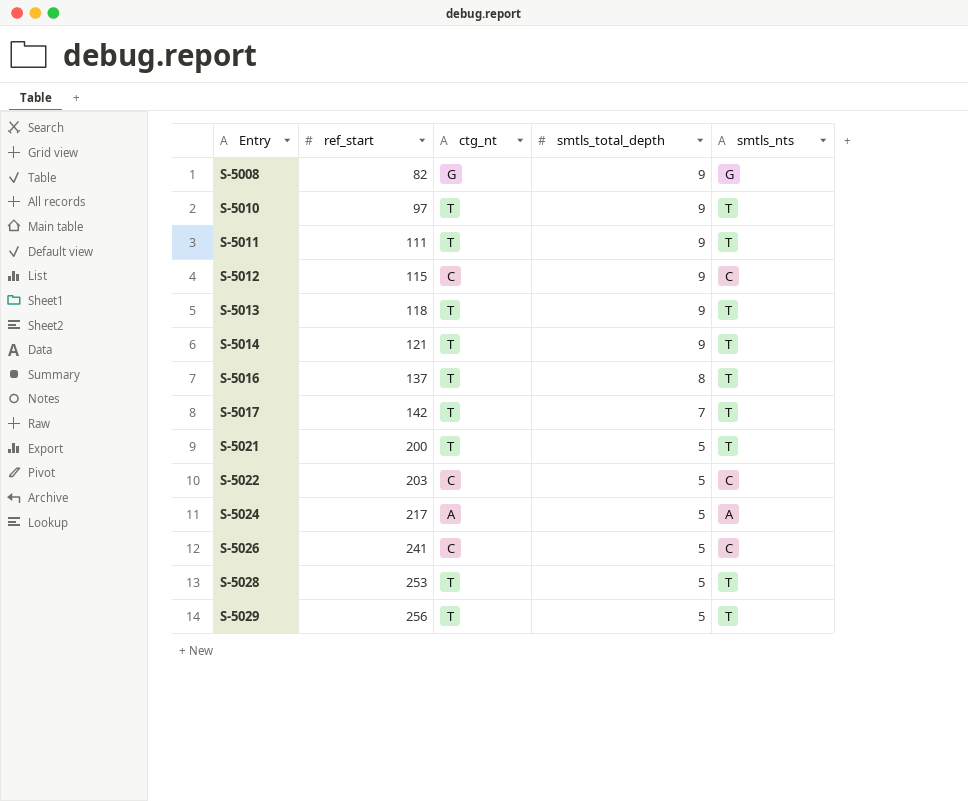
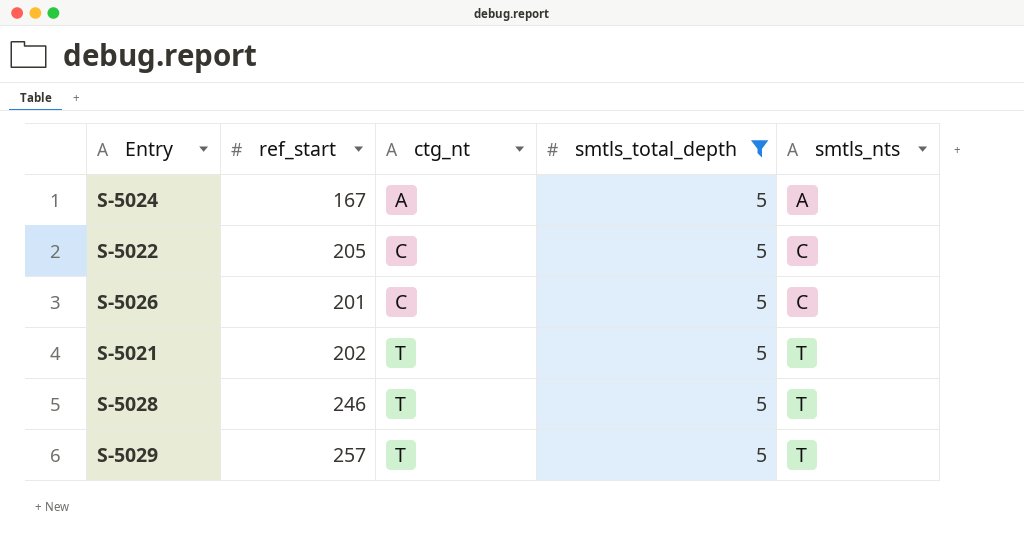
filter: none -> smtls_total_depth = 5
row order: Entry ascending -> ctg_nt ascending
S-5024 | ref_start: 217 -> 167
S-5022 | ref_start: 203 -> 205
S-5026 | ref_start: 241 -> 201
S-5021 | ref_start: 200 -> 202
S-5028 | ref_start: 253 -> 246
S-5029 | ref_start: 256 -> 257

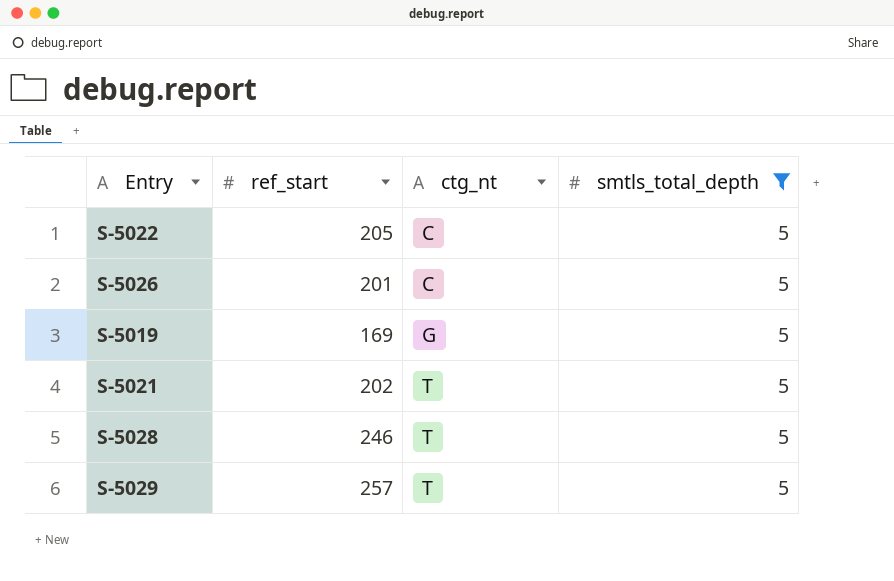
column smtls_nts | position: 5 -> none
row S-5024: 167 | A | 5 | A -> none
row S-5019: none -> 169 | G | 5

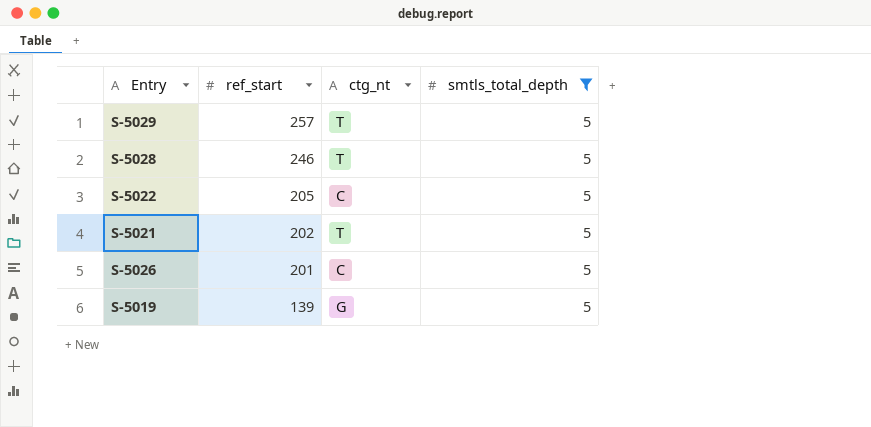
row order: ctg_nt ascending -> ref_start descending
S-5019 | ref_start: 169 -> 139

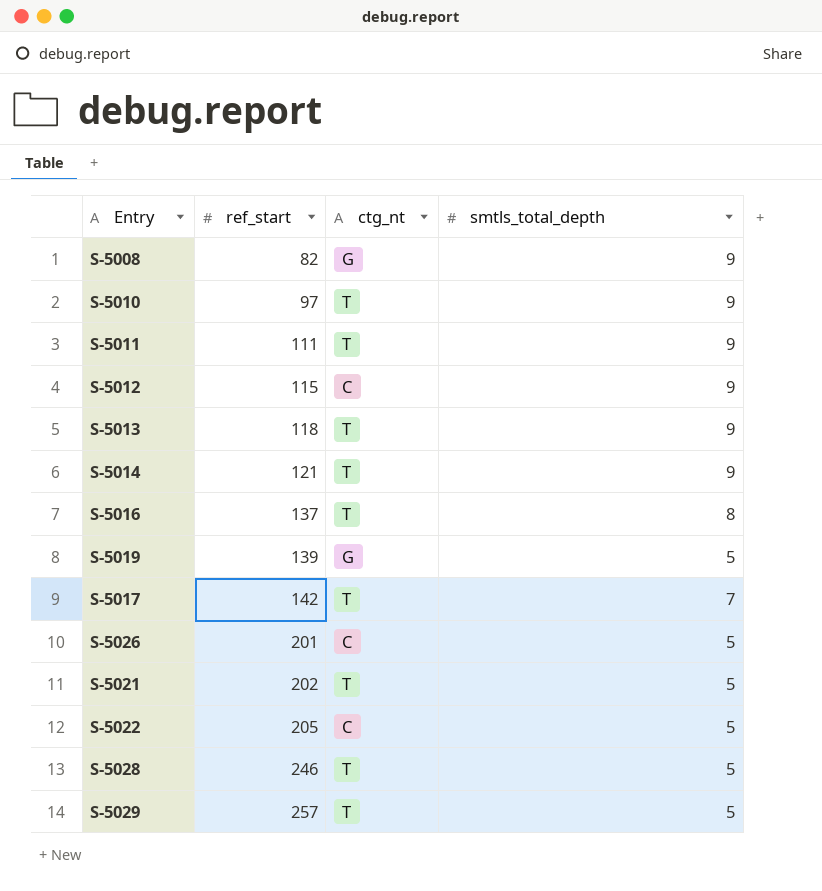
filter: smtls_total_depth = 5 -> none
row order: ref_start descending -> ref_start ascending

